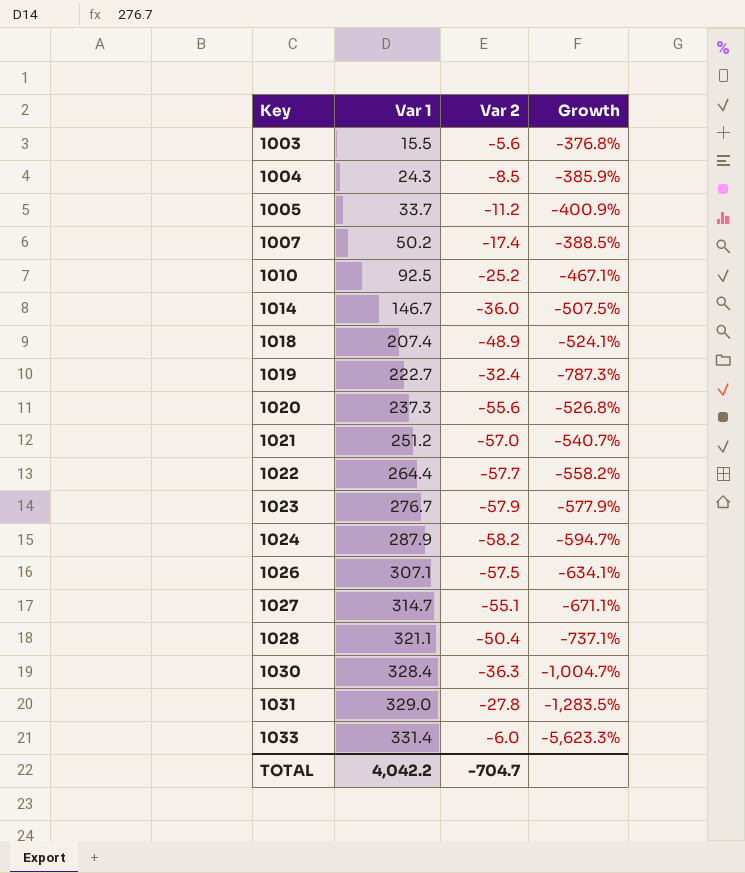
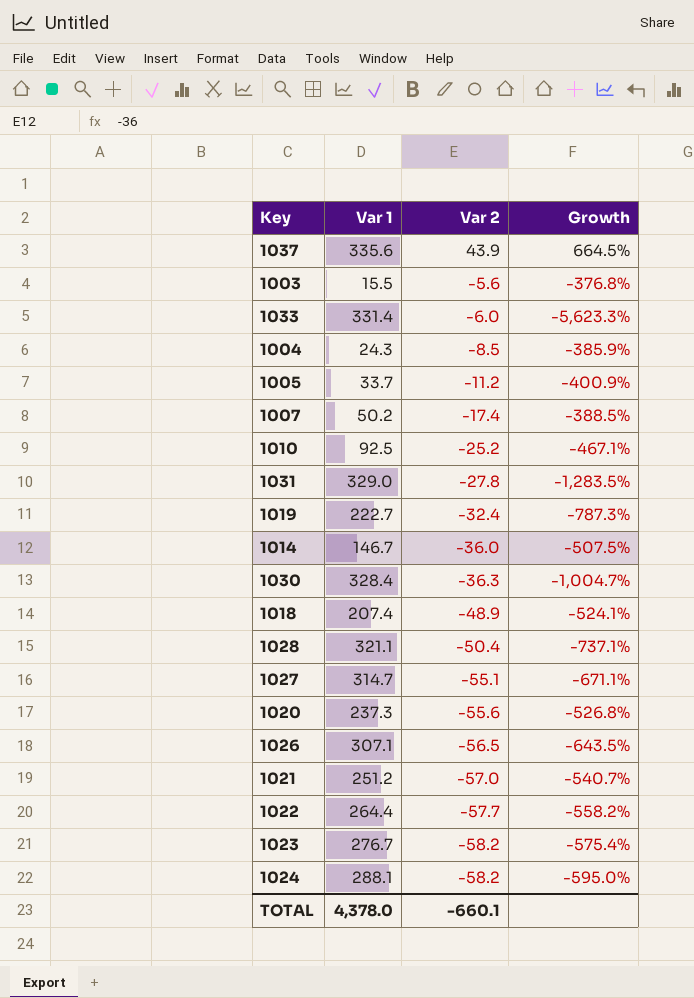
row order: Key ascending -> Var 2 descending
row 1037: none -> 335.6 | 43.9 | 664.5%
1026 | Var 2: -57.5 -> -56.5
1026 | Growth: -634.1% -> -643.5%
1023 | Var 2: -57.9 -> -58.2
1023 | Growth: -577.9% -> -575.4%
1024 | Var 1: 287.9 -> 288.1
1024 | Growth: -594.7% -> -595.0%
TOTAL | Var 1: 4,042.2 -> 4,378.0
TOTAL | Var 2: -704.7 -> -660.1

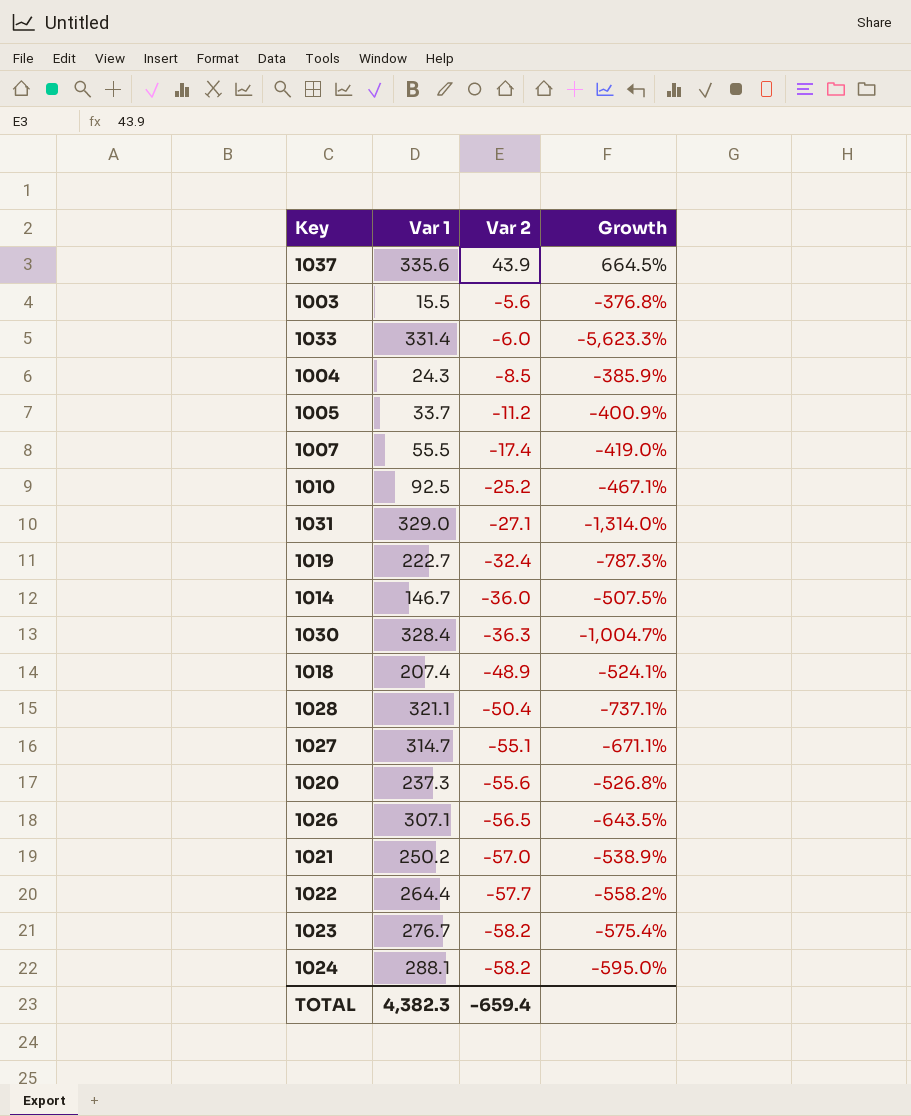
1007 | Var 1: 50.2 -> 55.5
1007 | Growth: -388.5% -> -419.0%
1031 | Var 2: -27.8 -> -27.1
1031 | Growth: -1,283.5% -> -1,314.0%
1021 | Var 1: 251.2 -> 250.2
1021 | Growth: -540.7% -> -538.9%
TOTAL | Var 1: 4,378.0 -> 4,382.3
TOTAL | Var 2: -660.1 -> -659.4

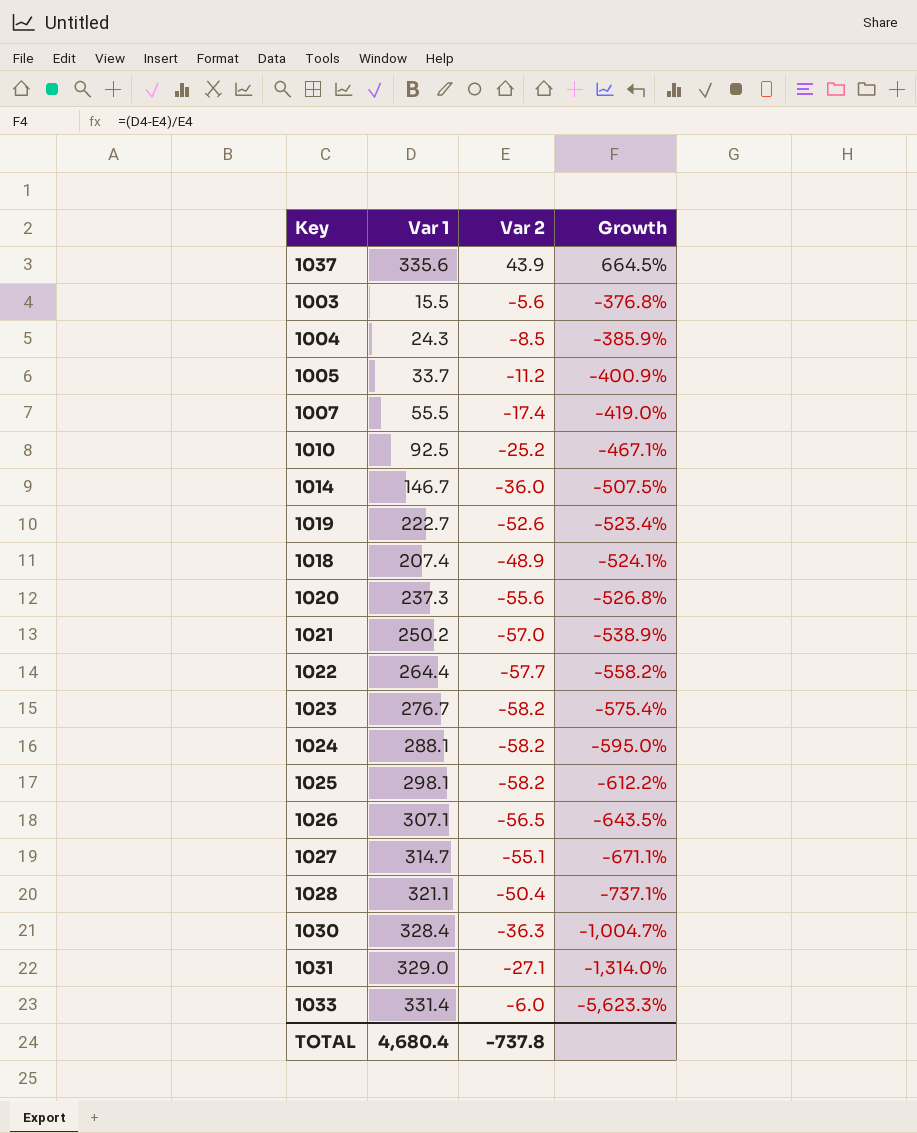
row order: Var 2 descending -> Growth descending
1019 | Var 2: -32.4 -> -52.6
1019 | Growth: -787.3% -> -523.4%
row 1025: none -> 298.1 | -58.2 | -612.2%
TOTAL | Var 1: 4,382.3 -> 4,680.4
TOTAL | Var 2: -659.4 -> -737.8

